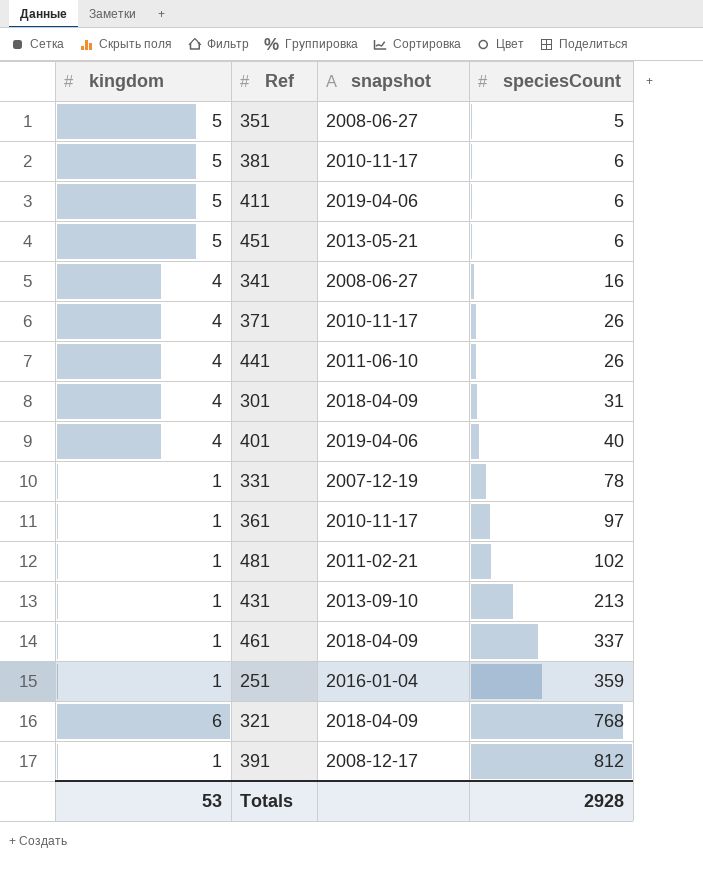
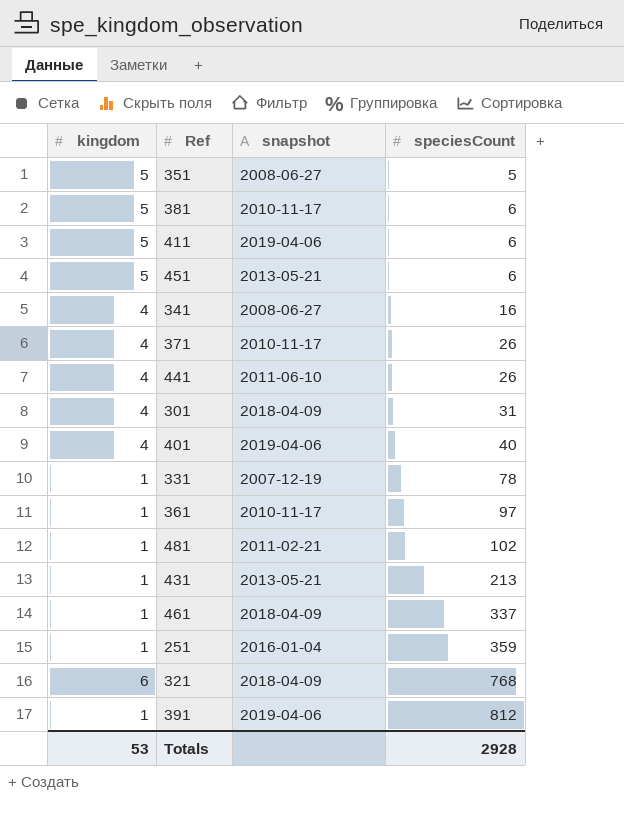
431 | snapshot: 2013-09-10 -> 2013-05-21
391 | snapshot: 2008-12-17 -> 2019-04-06

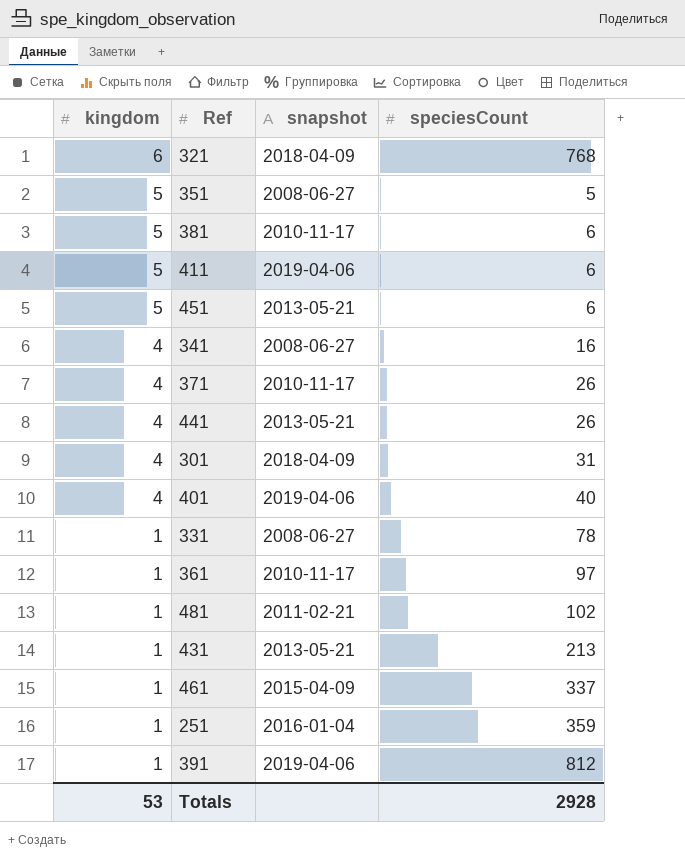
row order: speciesCount ascending -> kingdom descending
441 | snapshot: 2011-06-10 -> 2013-05-21
331 | snapshot: 2007-12-19 -> 2008-06-27
461 | snapshot: 2018-04-09 -> 2015-04-09

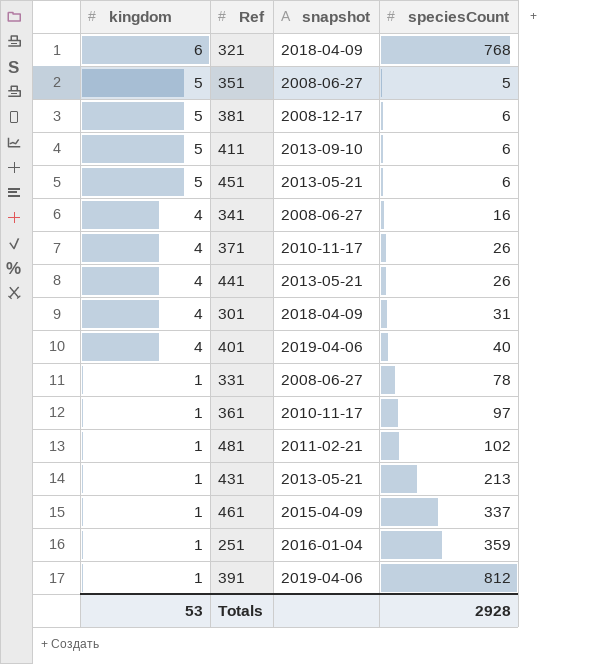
381 | snapshot: 2010-11-17 -> 2008-12-17
411 | snapshot: 2019-04-06 -> 2013-09-10

